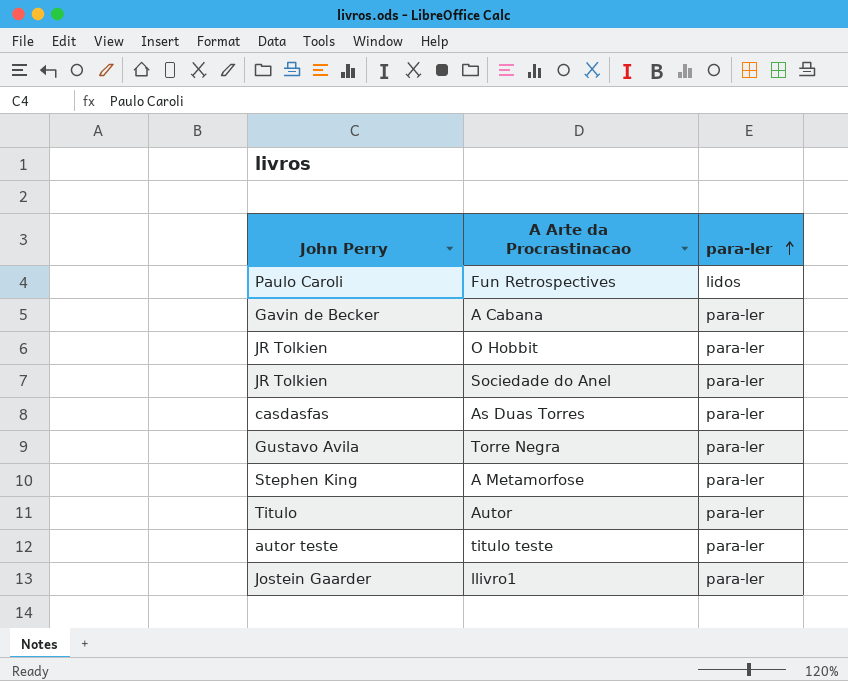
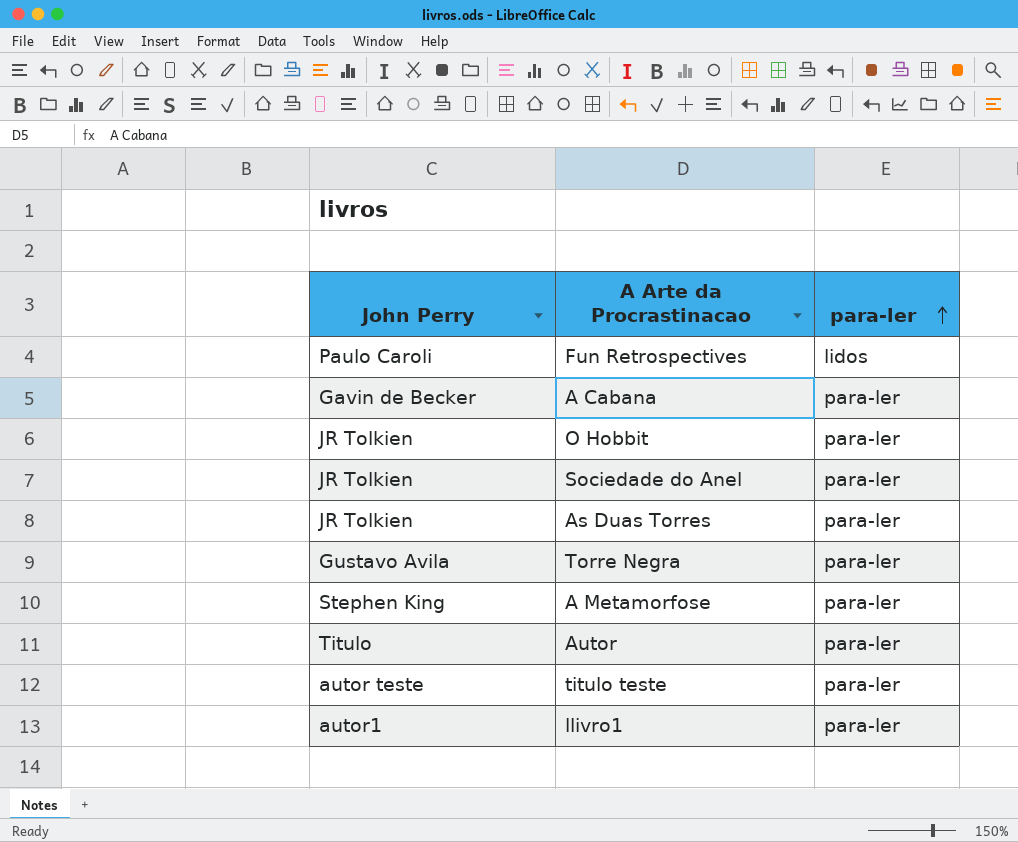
As Duas Torres | John Perry: casdasfas -> JR Tolkien
llivro1 | John Perry: Jostein Gaarder -> autor1

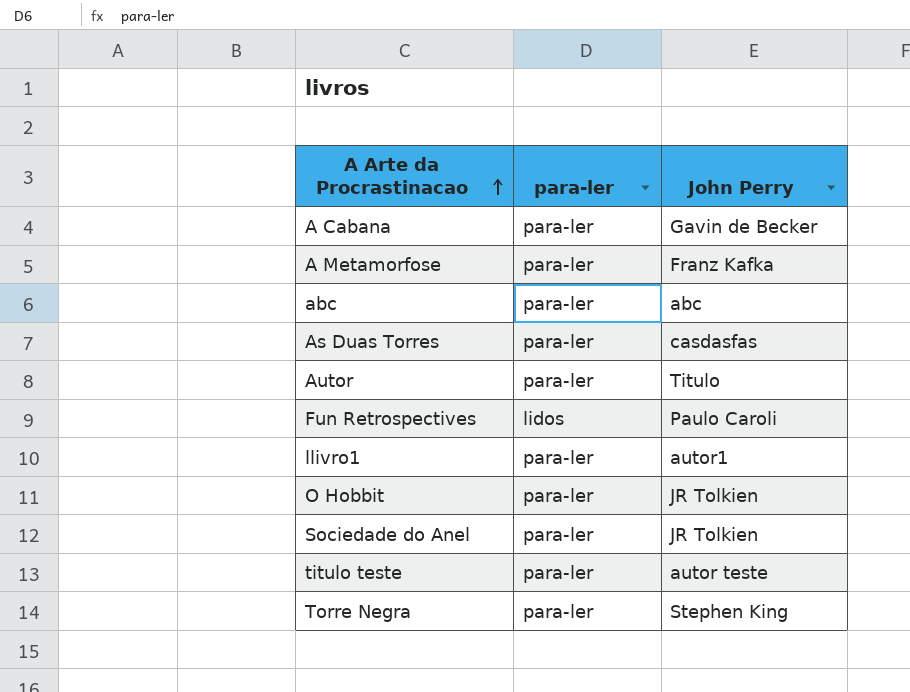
row order: para-ler ascending -> A Arte da Procrastinacao ascending
column John Perry | position: 1 -> 3
A Metamorfose | John Perry: Stephen King -> Franz Kafka
row abc: none -> para-ler | abc
As Duas Torres | John Perry: JR Tolkien -> casdasfas
Torre Negra | John Perry: Gustavo Avila -> Stephen King

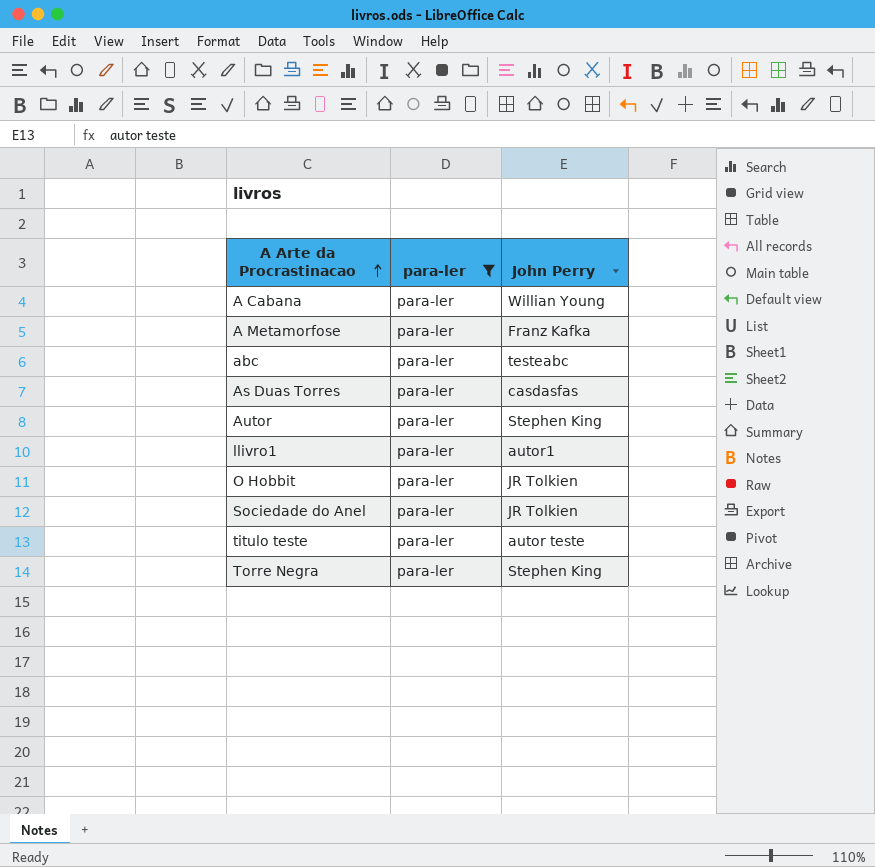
filter: none -> para-ler = para-ler
A Cabana | John Perry: Gavin de Becker -> Willian Young
abc | John Perry: abc -> testeabc
Autor | John Perry: Titulo -> Stephen King

